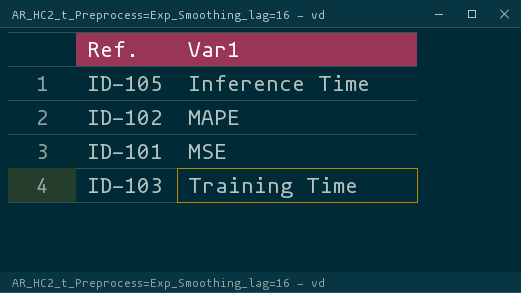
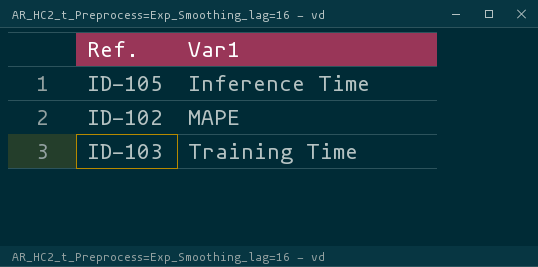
row ID-101: MSE -> none

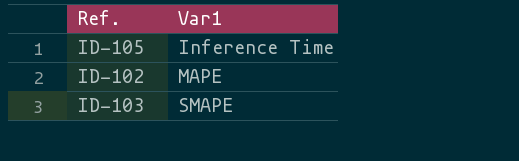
ID-103 | Var1: Training Time -> SMAPE

